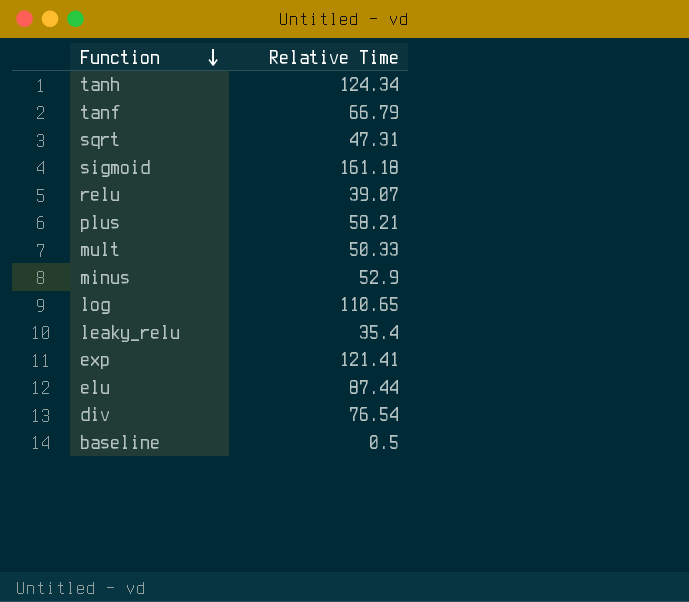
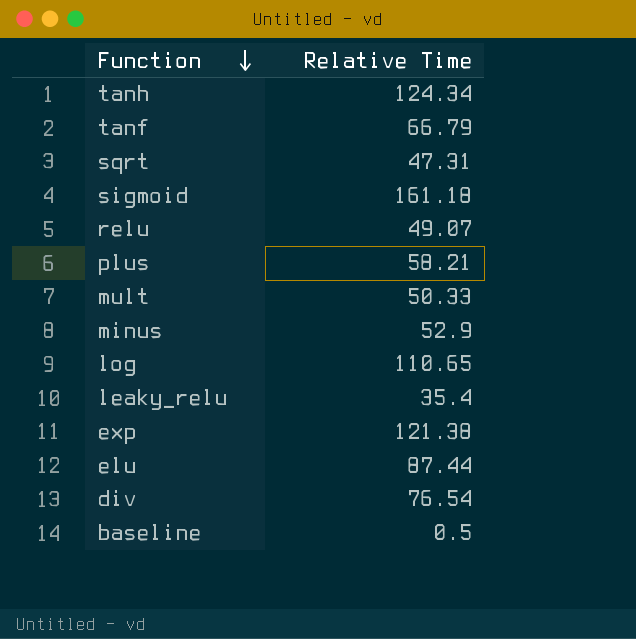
relu | Relative Time: 39.07 -> 49.07
exp | Relative Time: 121.41 -> 121.38

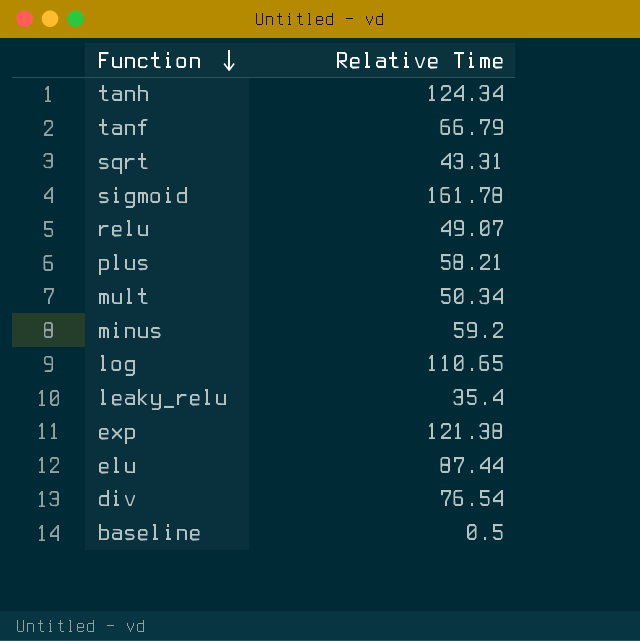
sqrt | Relative Time: 47.31 -> 43.31
sigmoid | Relative Time: 161.18 -> 161.78
mult | Relative Time: 50.33 -> 50.34
minus | Relative Time: 52.9 -> 59.2

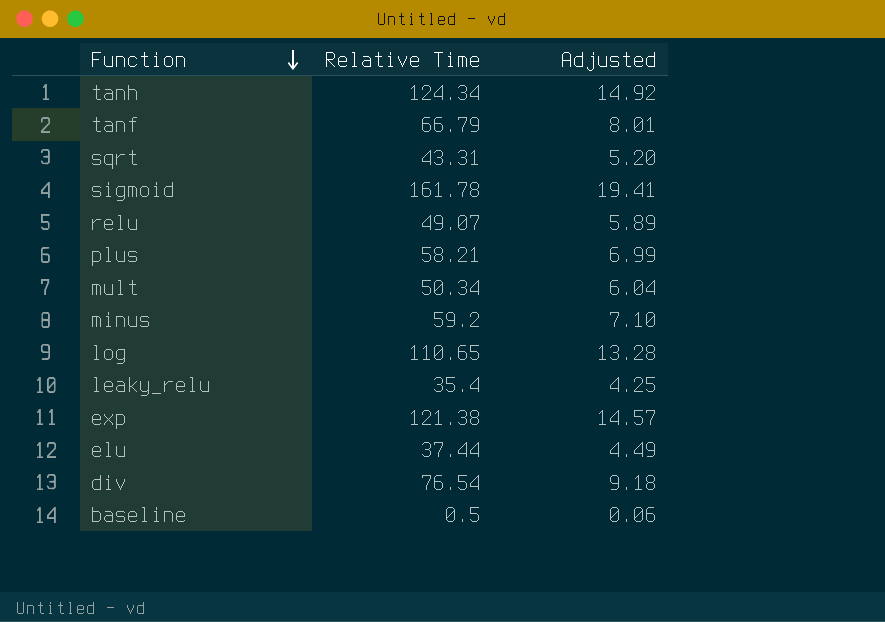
column Adjusted | formula: none -> [Relative Time] * 0.12
elu | Relative Time: 87.44 -> 37.44

